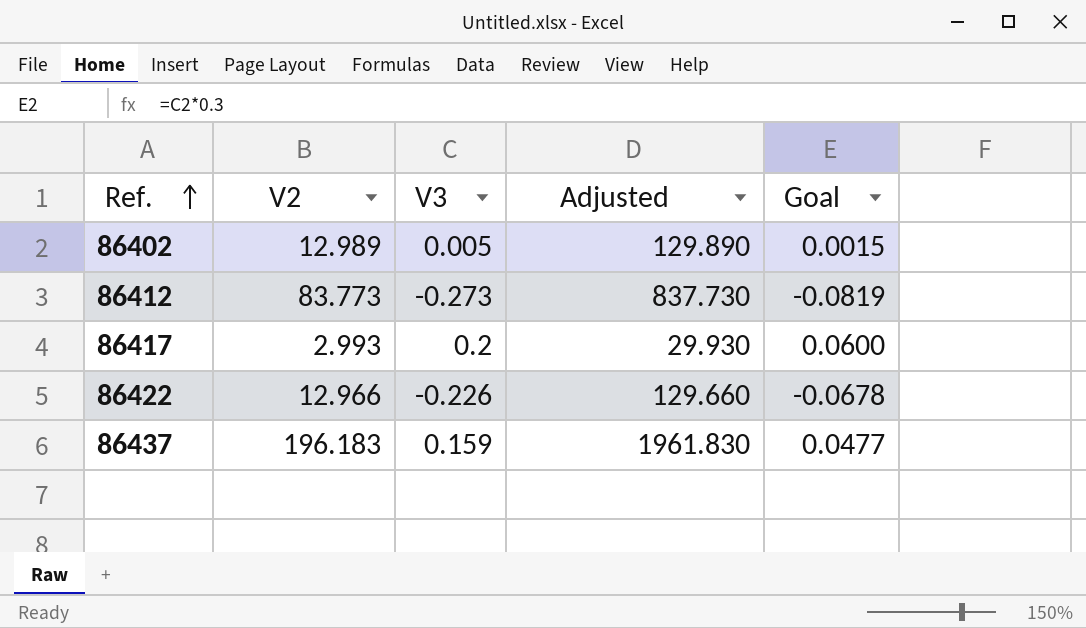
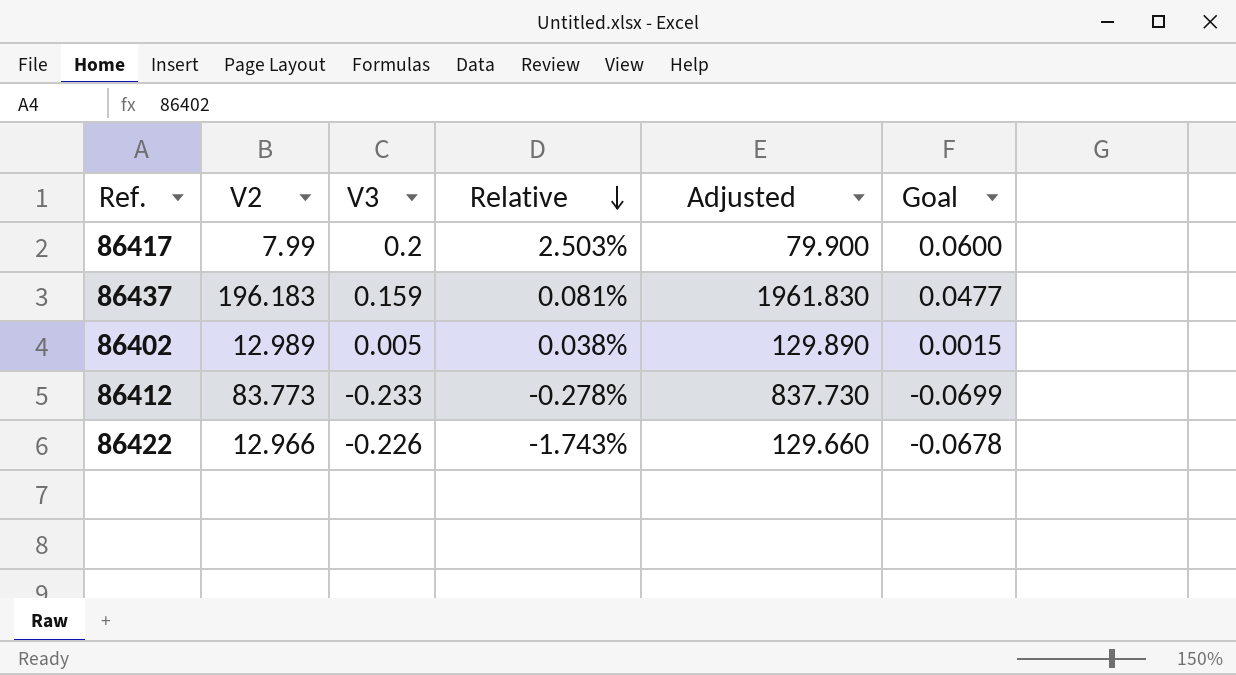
row order: Ref. ascending -> Relative descending
column Relative | formula: none -> [V3] / [V2]
86417 | V2: 2.993 -> 7.99
86417 | Adjusted: 29.930 -> 79.900
86412 | V3: -0.273 -> -0.233
86412 | Goal: -0.0819 -> -0.0699

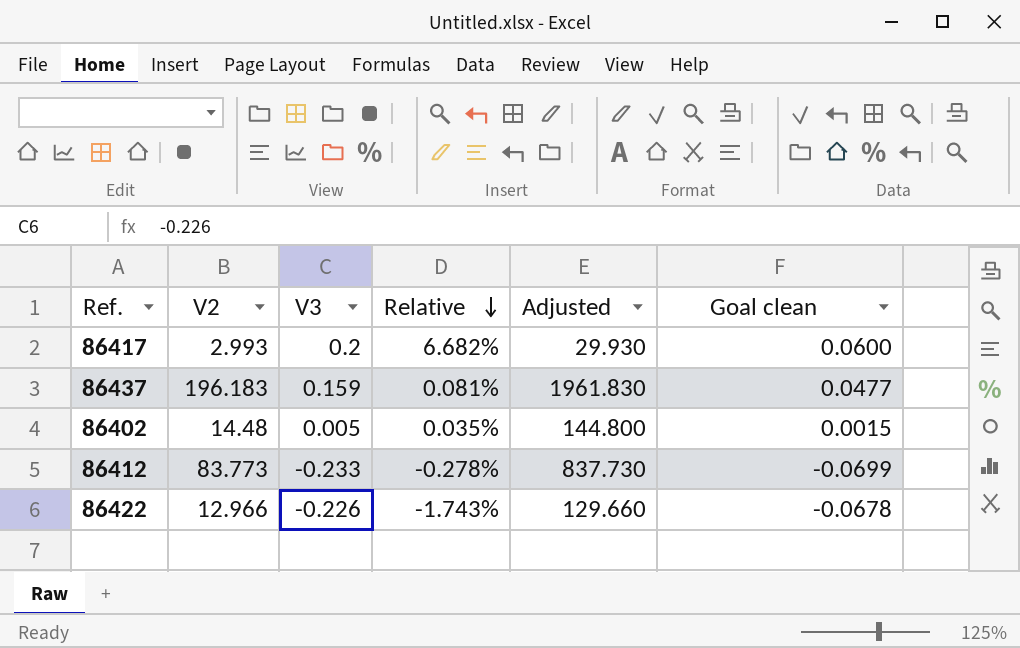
column name: Goal -> Goal clean
86417 | V2: 7.99 -> 2.993
86417 | Relative: 2.503% -> 6.682%
86417 | Adjusted: 79.900 -> 29.930
86402 | V2: 12.989 -> 14.48
86402 | Relative: 0.038% -> 0.035%
86402 | Adjusted: 129.890 -> 144.800

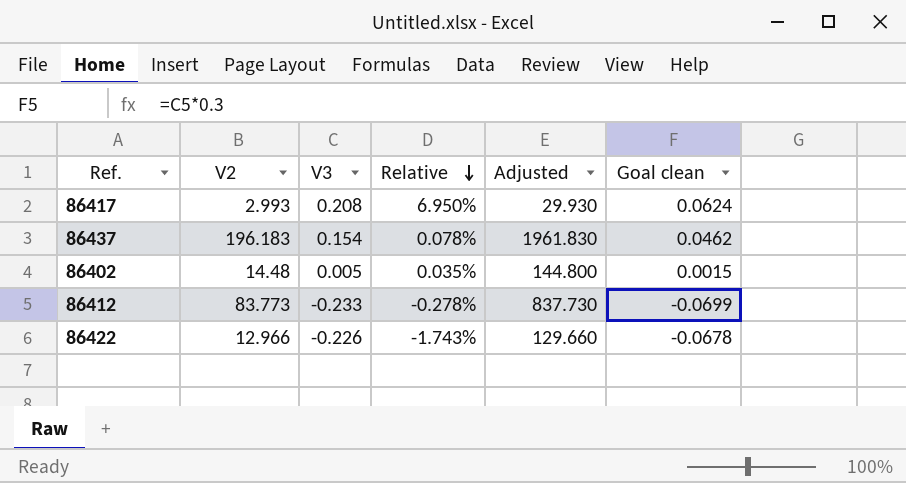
86417 | V3: 0.2 -> 0.208
86417 | Relative: 6.682% -> 6.950%
86417 | Goal clean: 0.0600 -> 0.0624
86437 | V3: 0.159 -> 0.154
86437 | Relative: 0.081% -> 0.078%
86437 | Goal clean: 0.0477 -> 0.0462

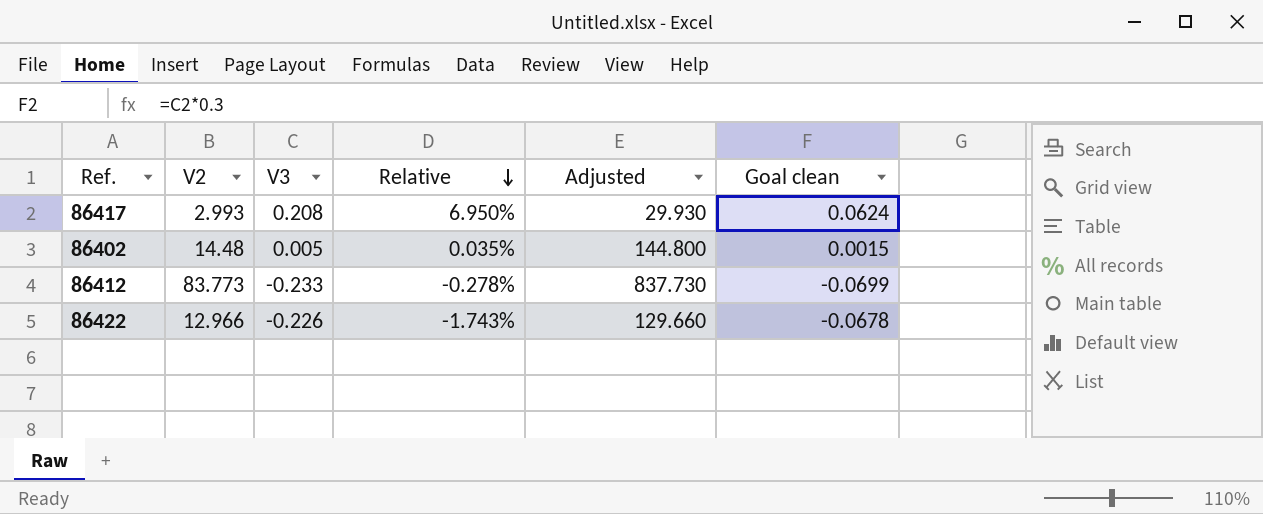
row 86437: 196.183 | 0.154 | 0.078% | 1961.830 | 0.0462 -> none

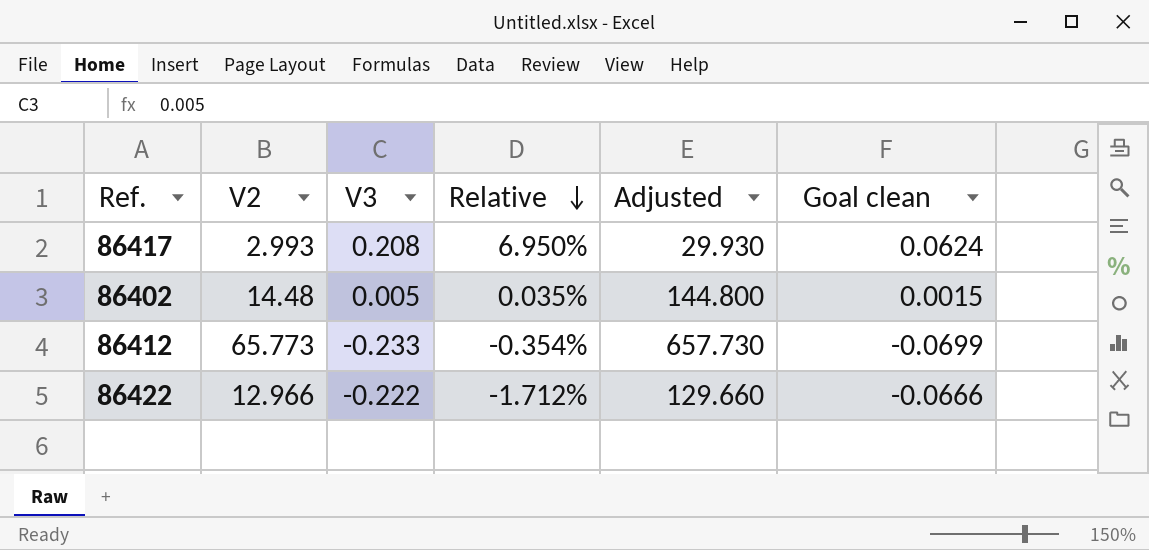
86412 | V2: 83.773 -> 65.773
86412 | Relative: -0.278% -> -0.354%
86412 | Adjusted: 837.730 -> 657.730
86422 | V3: -0.226 -> -0.222
86422 | Relative: -1.743% -> -1.712%
86422 | Goal clean: -0.0678 -> -0.0666

